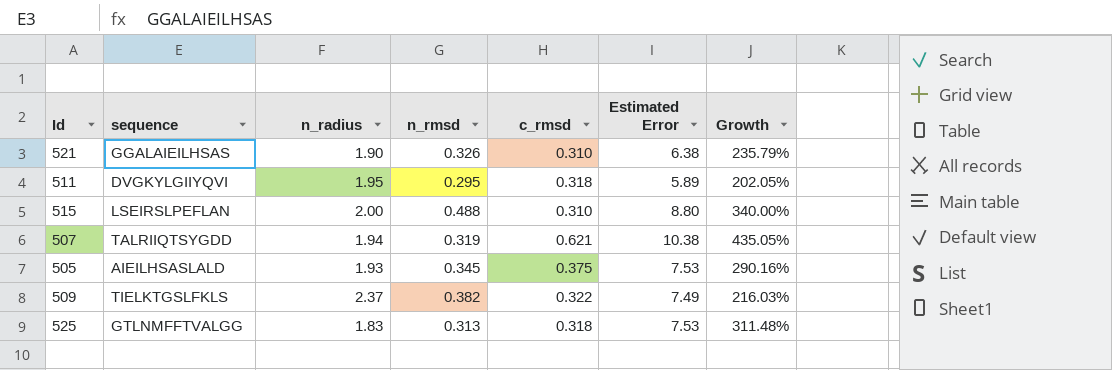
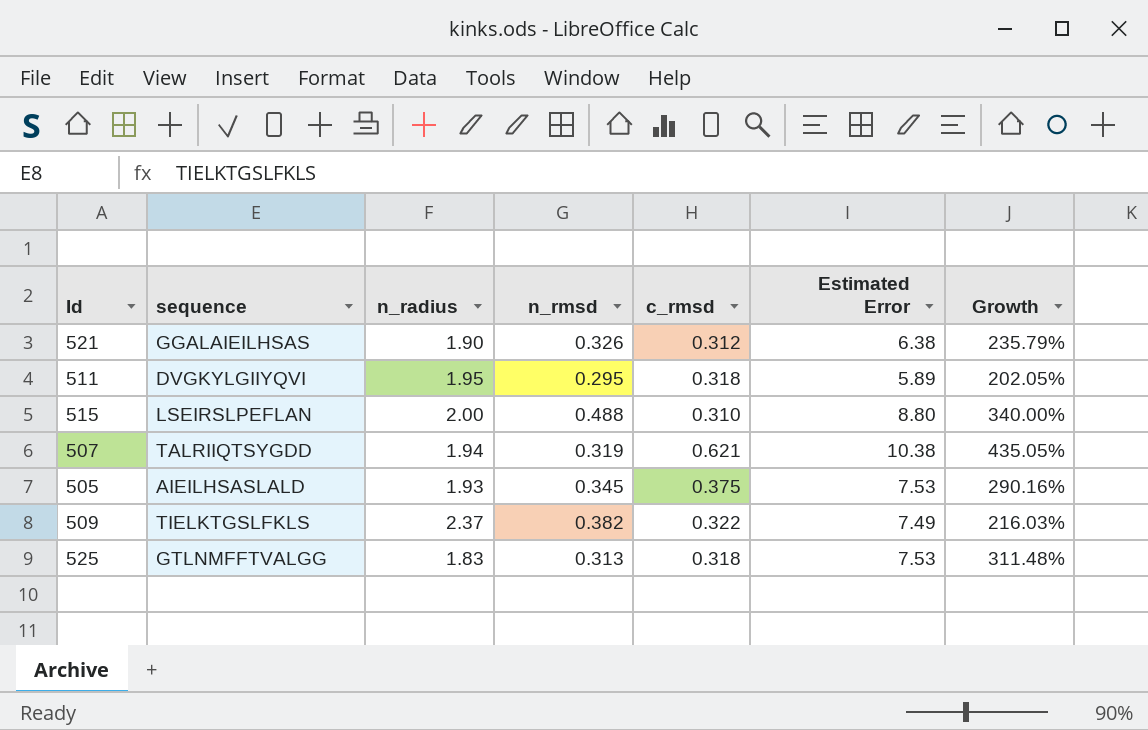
521 | c_rmsd: 0.310 -> 0.312

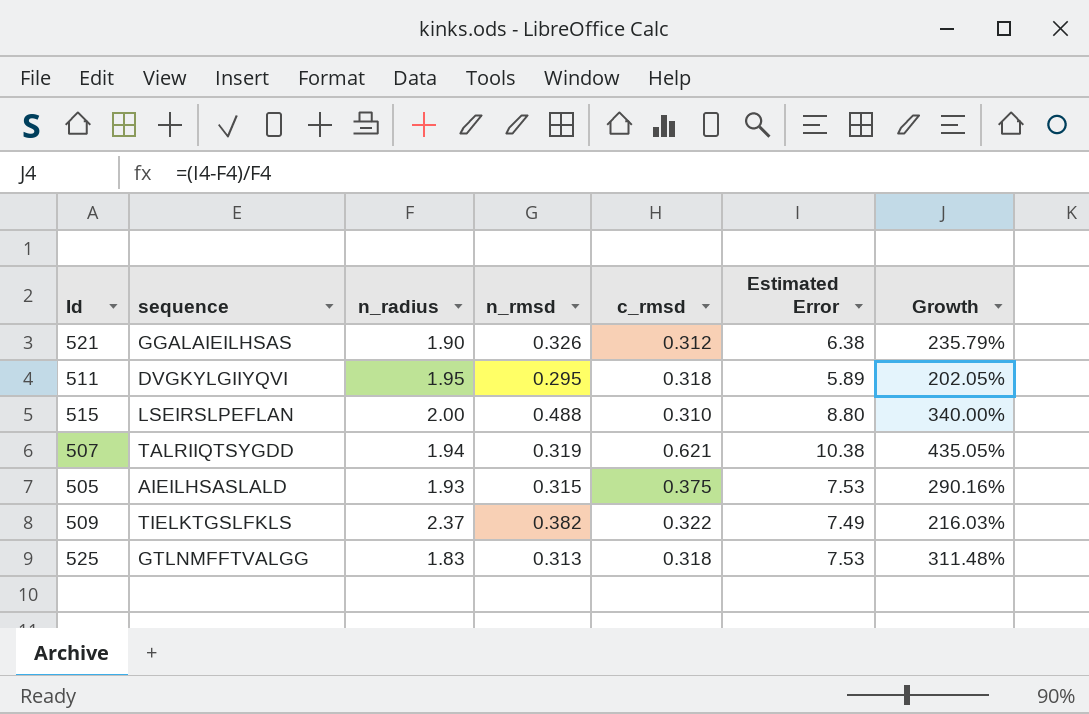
505 | n_rmsd: 0.345 -> 0.315

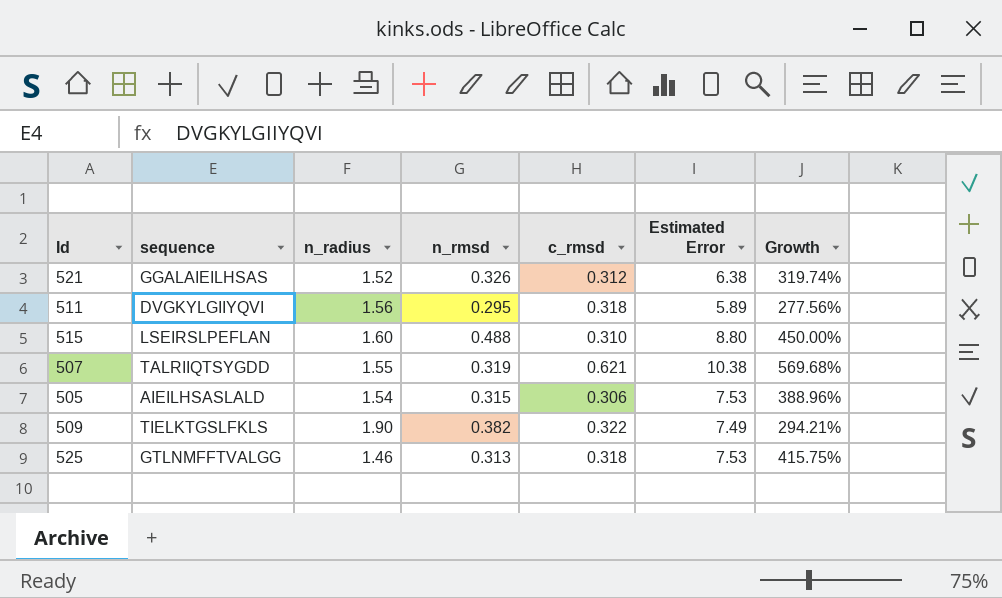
521 | n_radius: 1.90 -> 1.52
521 | Growth: 235.79% -> 319.74%
511 | n_radius: 1.95 -> 1.56
511 | Growth: 202.05% -> 277.56%
515 | n_radius: 2.00 -> 1.60
515 | Growth: 340.00% -> 450.00%
507 | n_radius: 1.94 -> 1.55
507 | Growth: 435.05% -> 569.68%
505 | n_radius: 1.93 -> 1.54
505 | c_rmsd: 0.375 -> 0.306
505 | Growth: 290.16% -> 388.96%
509 | n_radius: 2.37 -> 1.90
509 | Growth: 216.03% -> 294.21%
525 | n_radius: 1.83 -> 1.46
525 | Growth: 311.48% -> 415.75%

